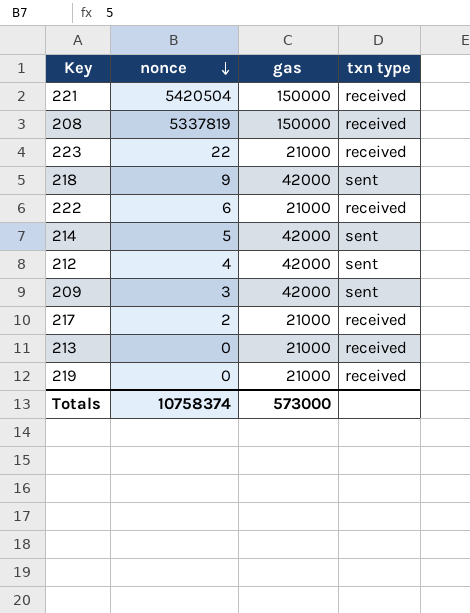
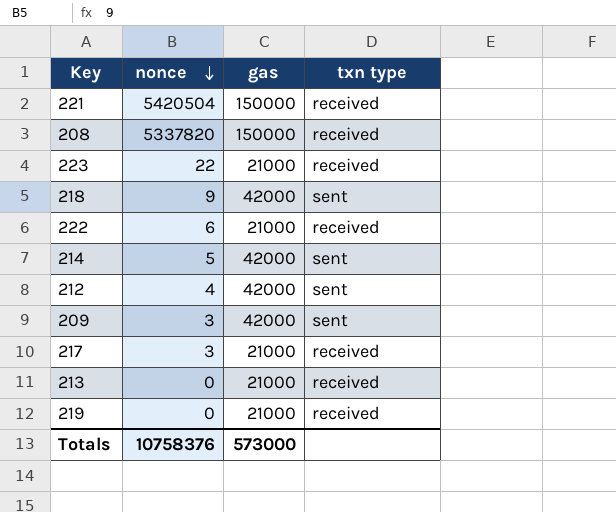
208 | nonce: 5337819 -> 5337820
217 | nonce: 2 -> 3
Totals | nonce: 10758374 -> 10758376

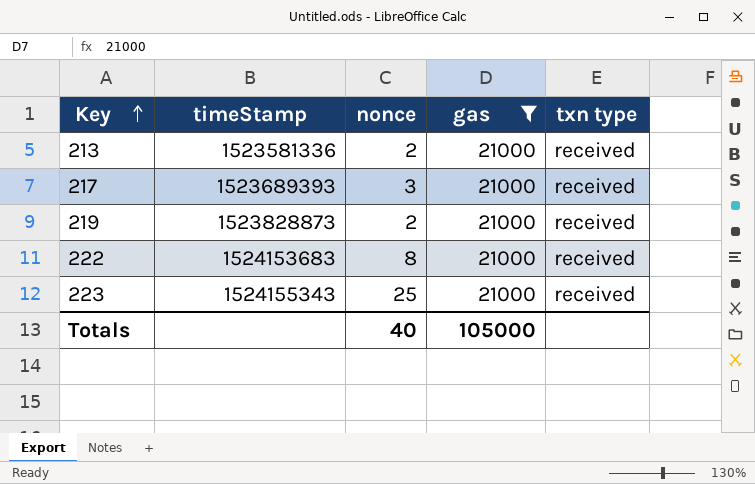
filter: none -> gas = 21000
row order: nonce descending -> Key ascending
column timeStamp | position: none -> 2
213 | nonce: 0 -> 2
219 | nonce: 0 -> 2
222 | nonce: 6 -> 8
223 | nonce: 22 -> 25
Totals | nonce: 10758376 -> 40
Totals | gas: 573000 -> 105000

